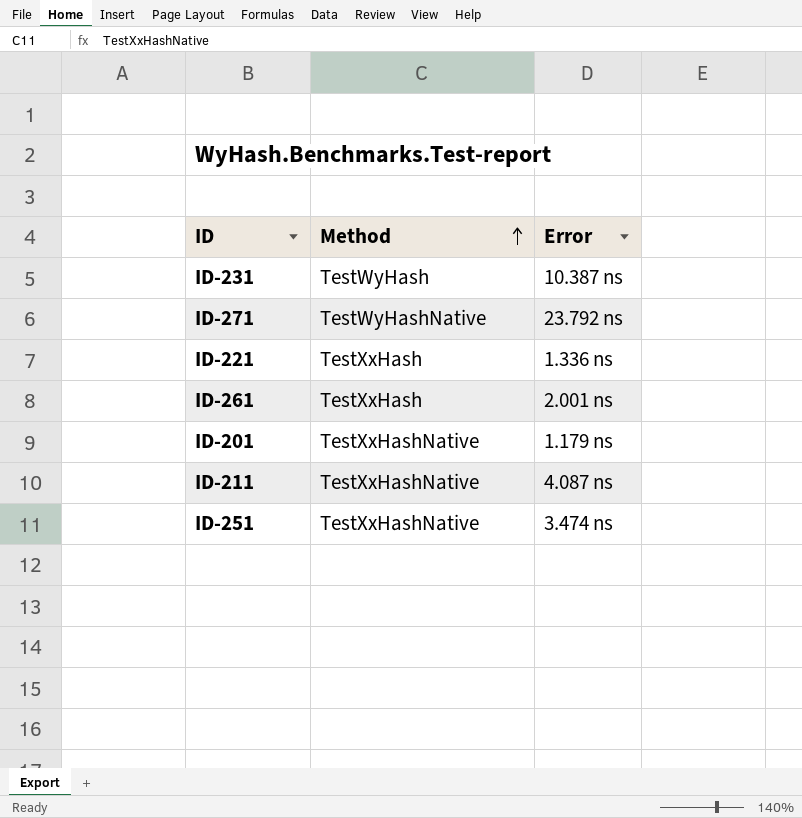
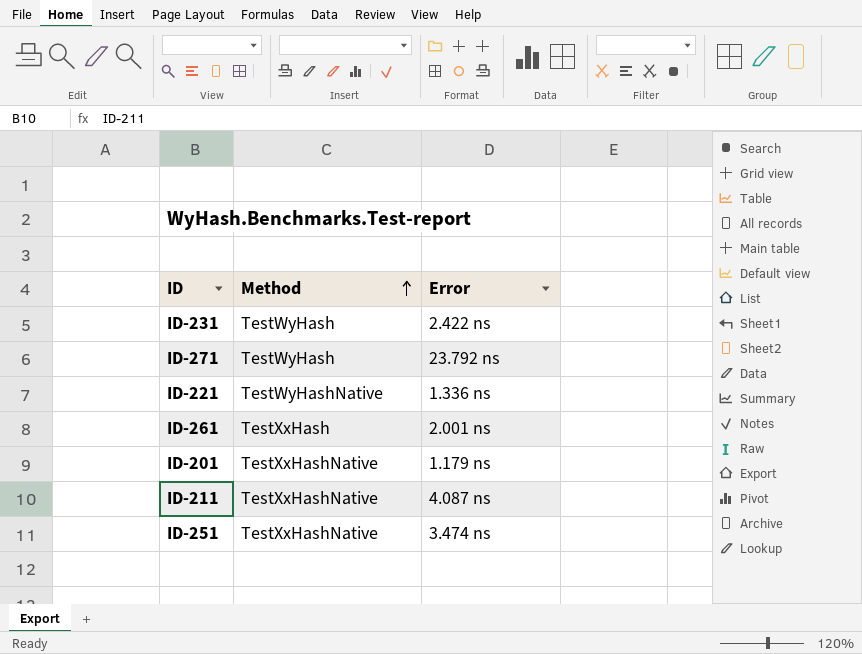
ID-231 | Error: 10.387 ns -> 2.422 ns
ID-271 | Method: TestWyHashNative -> TestWyHash
ID-221 | Method: TestXxHash -> TestWyHashNative

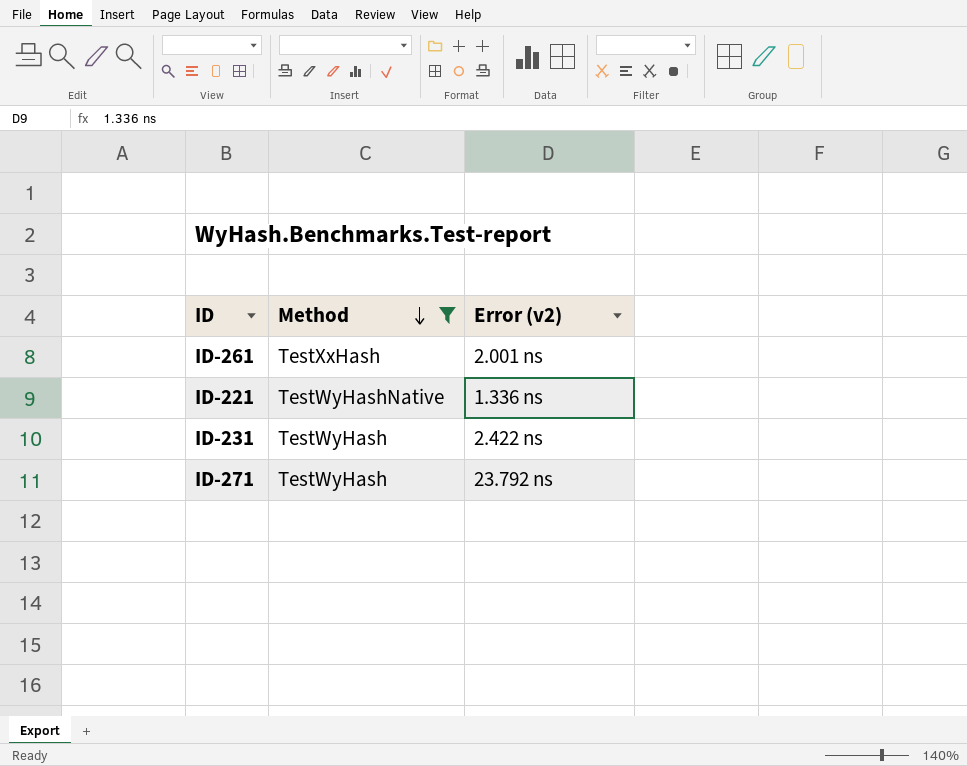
filter: none -> Method != TestXxHashNative
row order: Method ascending -> Method descending
column name: Error -> Error (v2)

